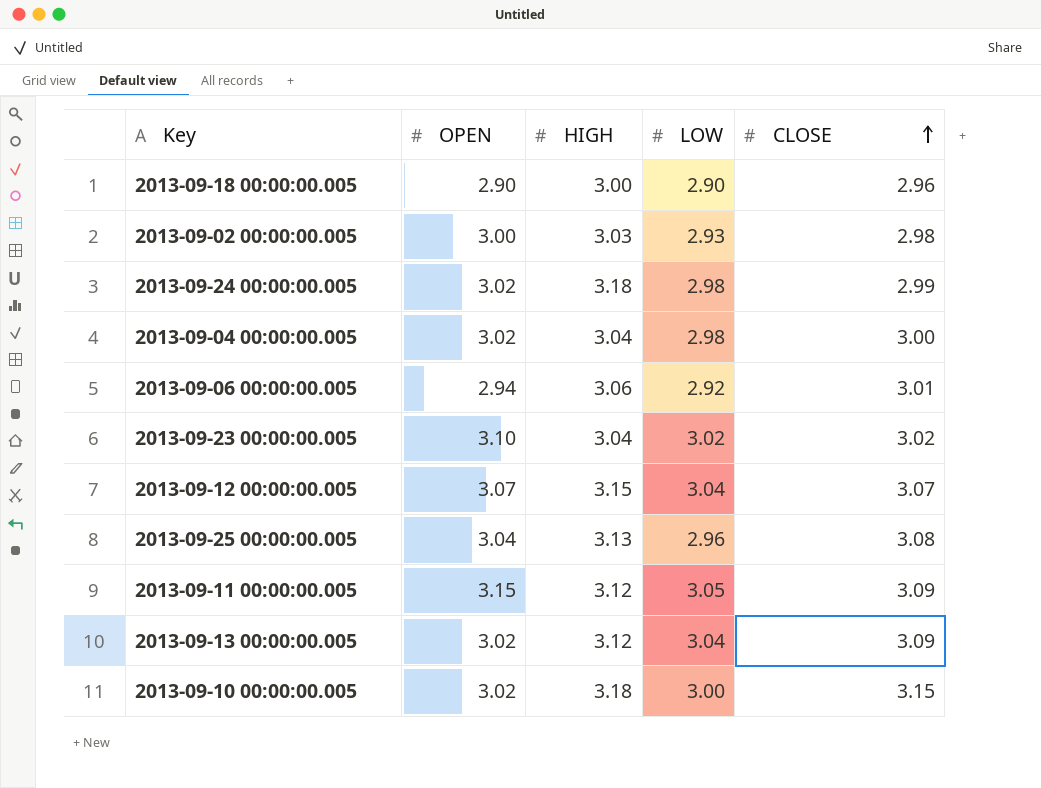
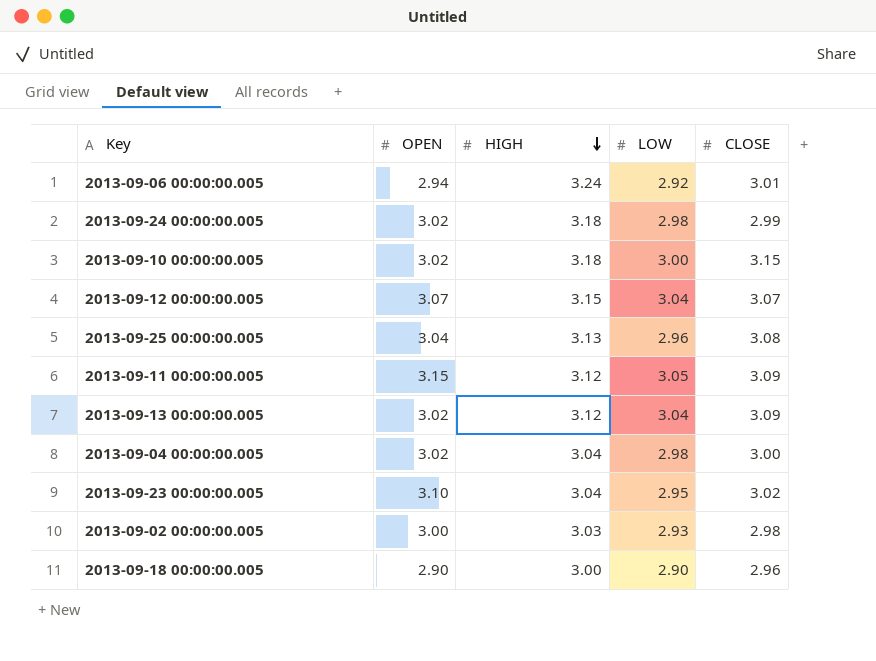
row order: CLOSE ascending -> HIGH descending
2013-09-06 00:00:00.005 | HIGH: 3.06 -> 3.24
2013-09-23 00:00:00.005 | LOW: 3.02 -> 2.95

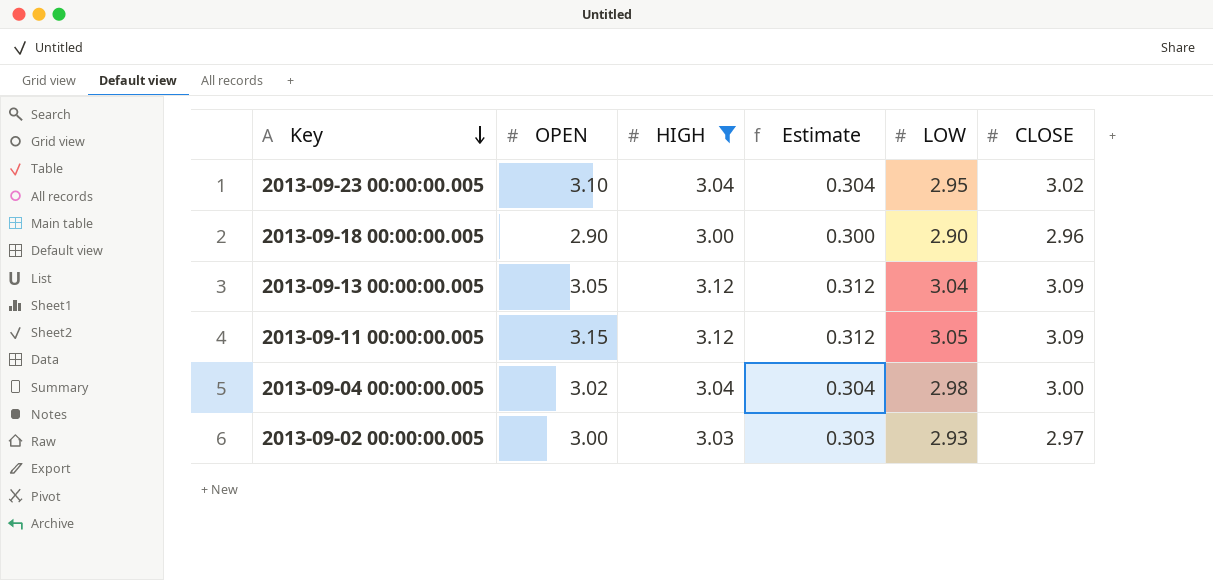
filter: none -> HIGH <= 3.12
row order: HIGH descending -> Key descending
column Estimate | formula: none -> [HIGH] * 0.1
2013-09-13 00:00:00.005 | OPEN: 3.02 -> 3.05
2013-09-02 00:00:00.005 | CLOSE: 2.98 -> 2.97

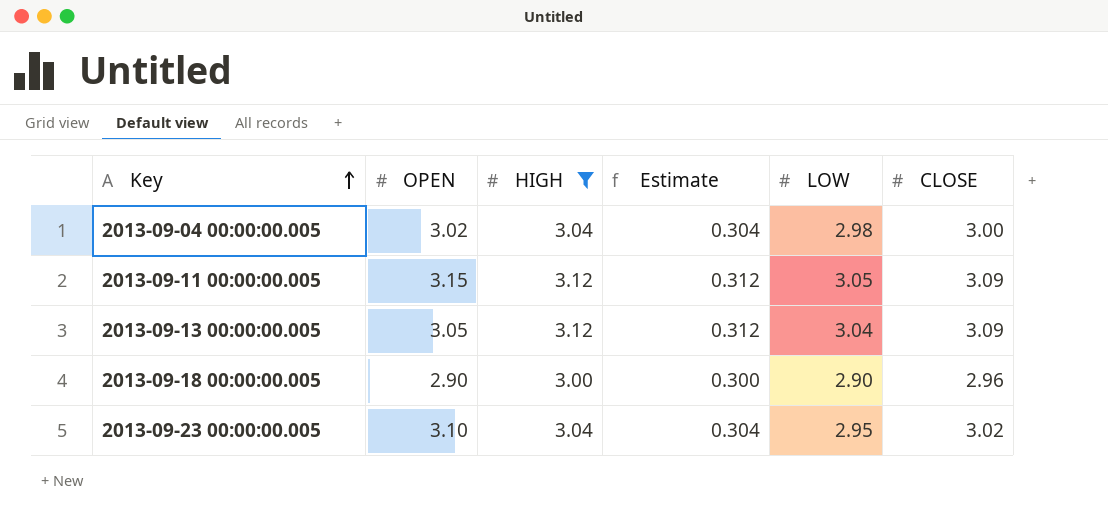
row order: Key descending -> Key ascending
row 2013-09-02 00:00:00.005: 3.00 | 3.03 | 0.303 | 2.93 | 2.97 -> none

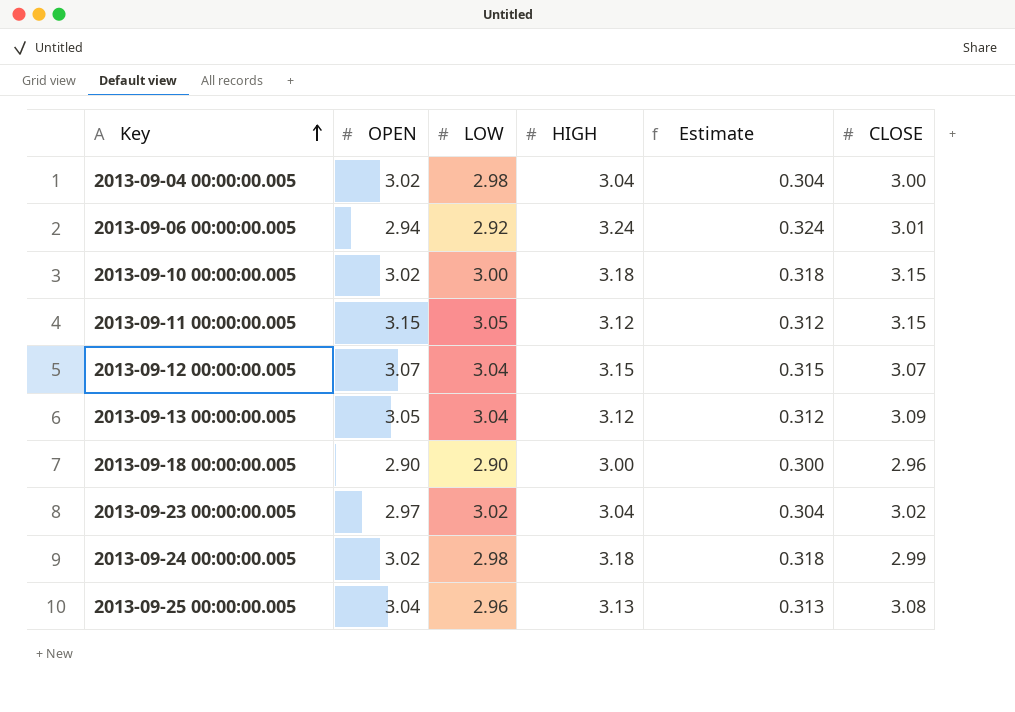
filter: HIGH <= 3.12 -> none
column LOW | position: 5 -> 3
2013-09-11 00:00:00.005 | CLOSE: 3.09 -> 3.15
2013-09-23 00:00:00.005 | OPEN: 3.10 -> 2.97
2013-09-23 00:00:00.005 | LOW: 2.95 -> 3.02

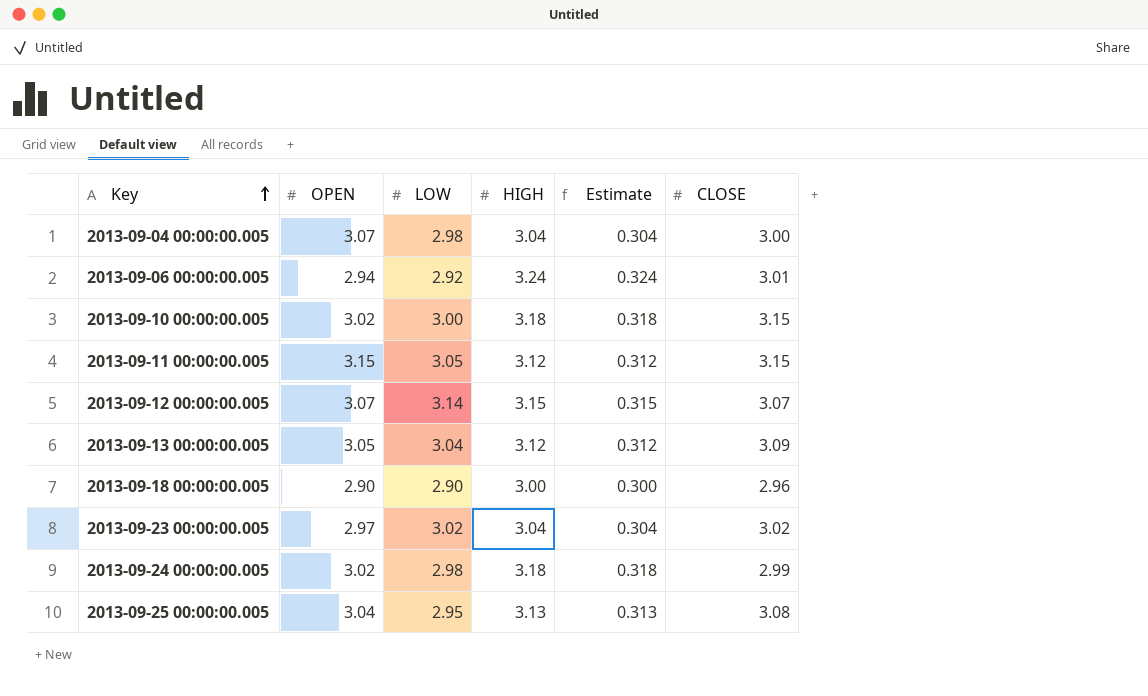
2013-09-04 00:00:00.005 | OPEN: 3.02 -> 3.07
2013-09-12 00:00:00.005 | LOW: 3.04 -> 3.14
2013-09-25 00:00:00.005 | LOW: 2.96 -> 2.95

